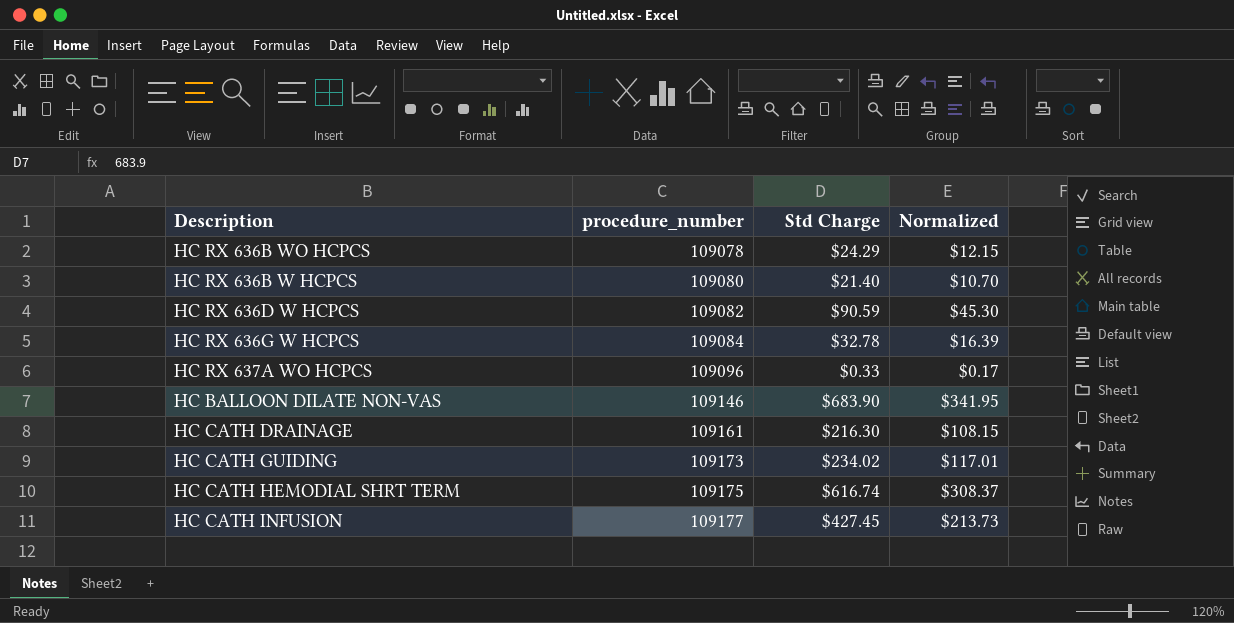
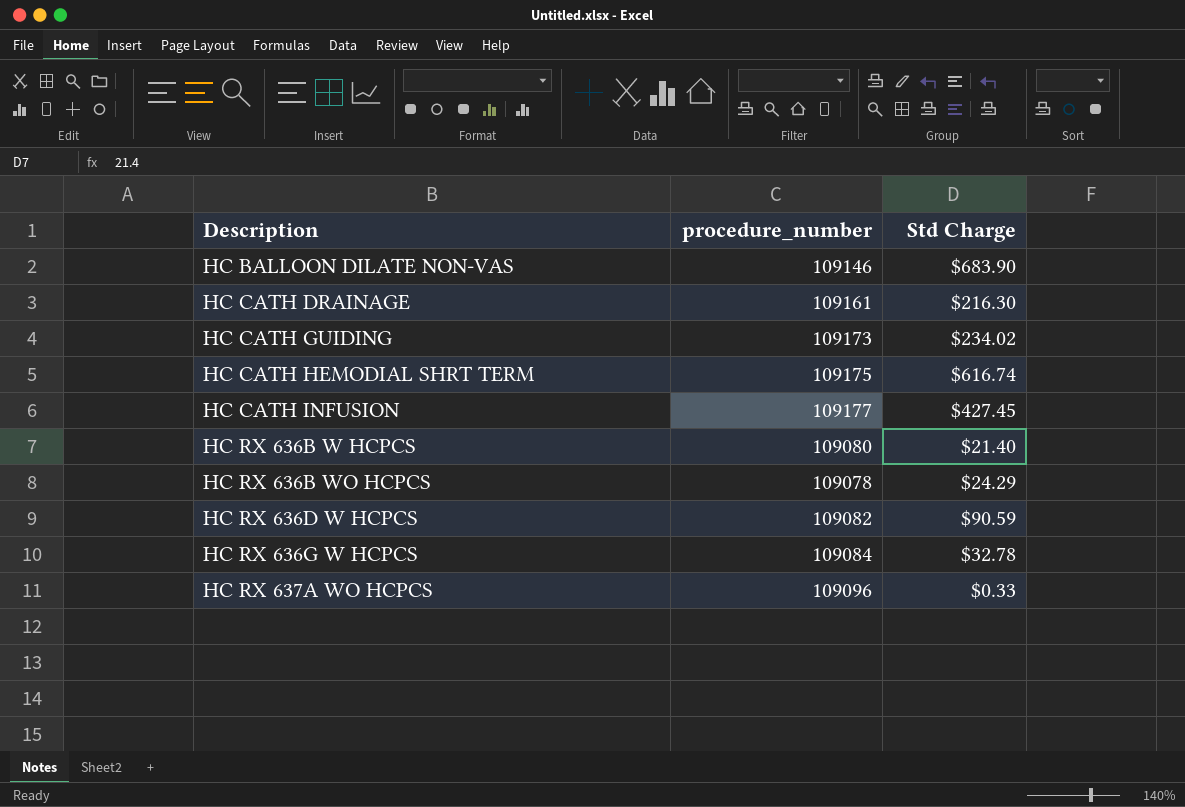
row order: procedure_number ascending -> Description ascending
column Normalized | formula: [Std Charge] * 0.5 -> none

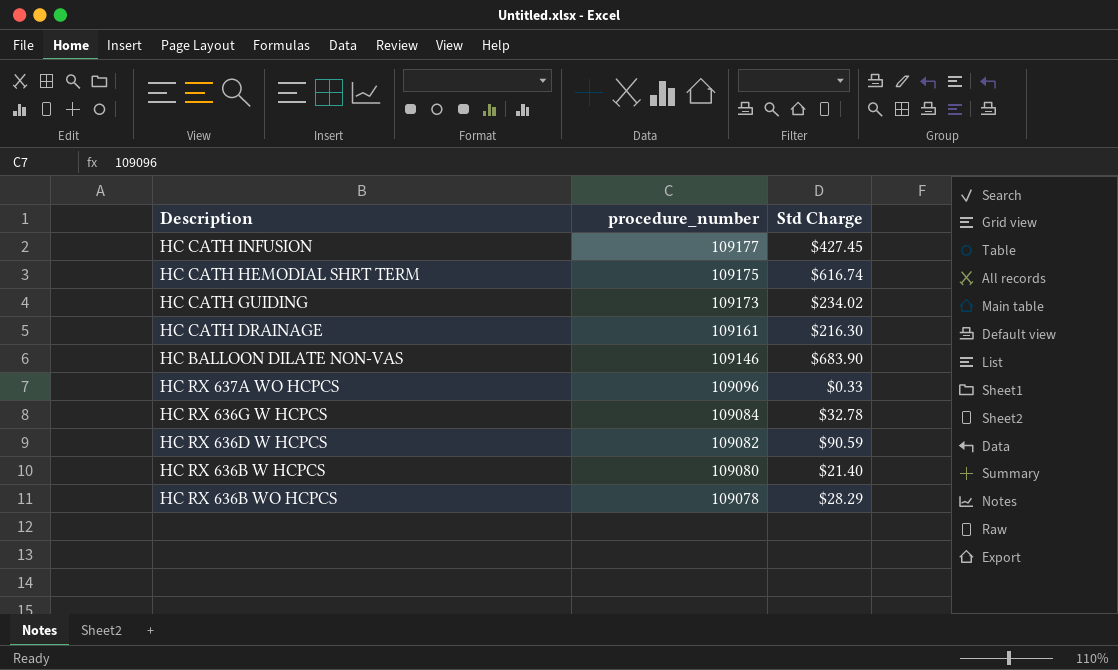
row order: Description ascending -> procedure_number descending
HC RX 636B WO HCPCS | Std Charge: $24.29 -> $28.29

